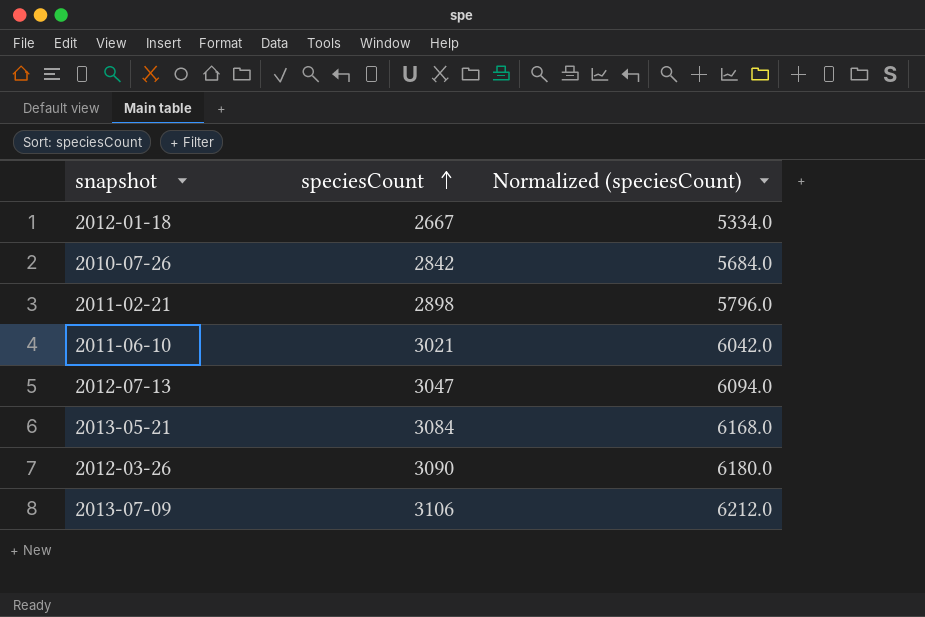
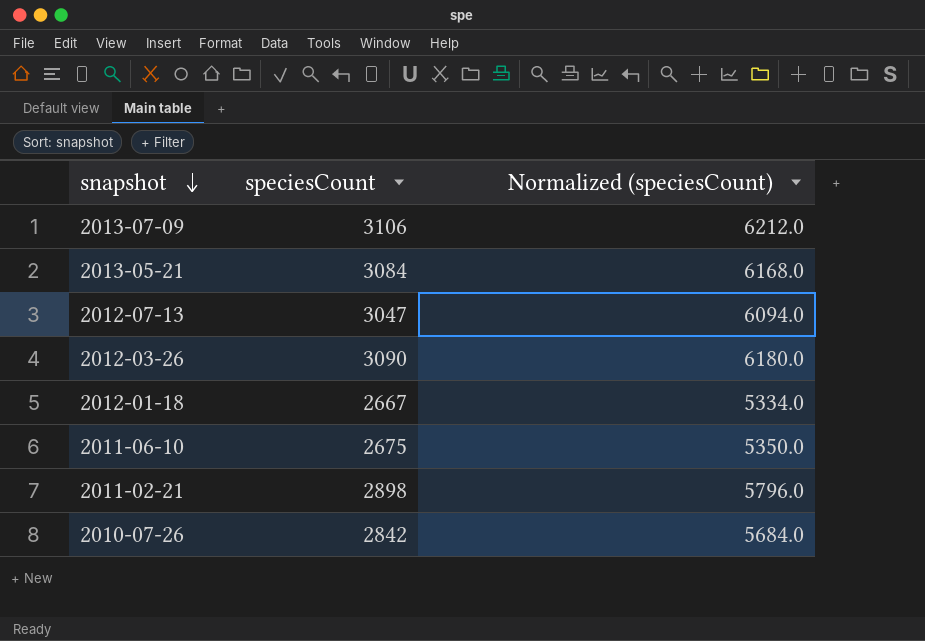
row order: speciesCount ascending -> snapshot descending
2011-06-10 | speciesCount: 3021 -> 2675
2011-06-10 | Normalized (speciesCount): 6042.0 -> 5350.0

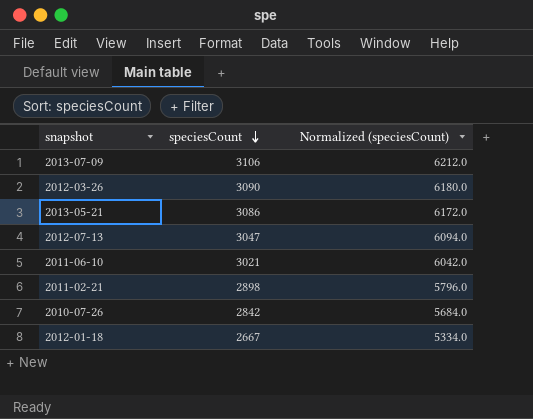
row order: snapshot descending -> speciesCount descending
2013-05-21 | speciesCount: 3084 -> 3086
2013-05-21 | Normalized (speciesCount): 6168.0 -> 6172.0
2011-06-10 | speciesCount: 2675 -> 3021
2011-06-10 | Normalized (speciesCount): 5350.0 -> 6042.0

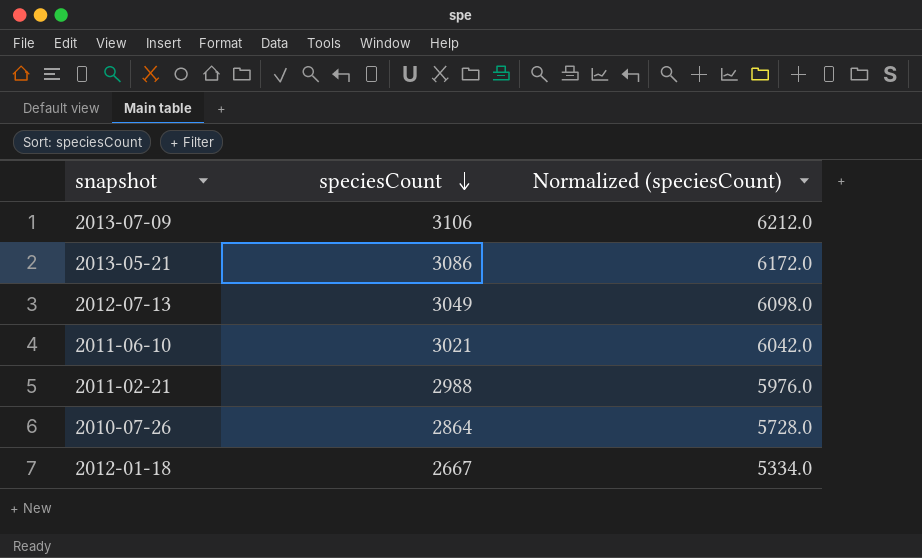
row 2012-03-26: 3090 | 6180.0 -> none
2012-07-13 | speciesCount: 3047 -> 3049
2012-07-13 | Normalized (speciesCount): 6094.0 -> 6098.0
2011-02-21 | speciesCount: 2898 -> 2988
2011-02-21 | Normalized (speciesCount): 5796.0 -> 5976.0
2010-07-26 | speciesCount: 2842 -> 2864
2010-07-26 | Normalized (speciesCount): 5684.0 -> 5728.0

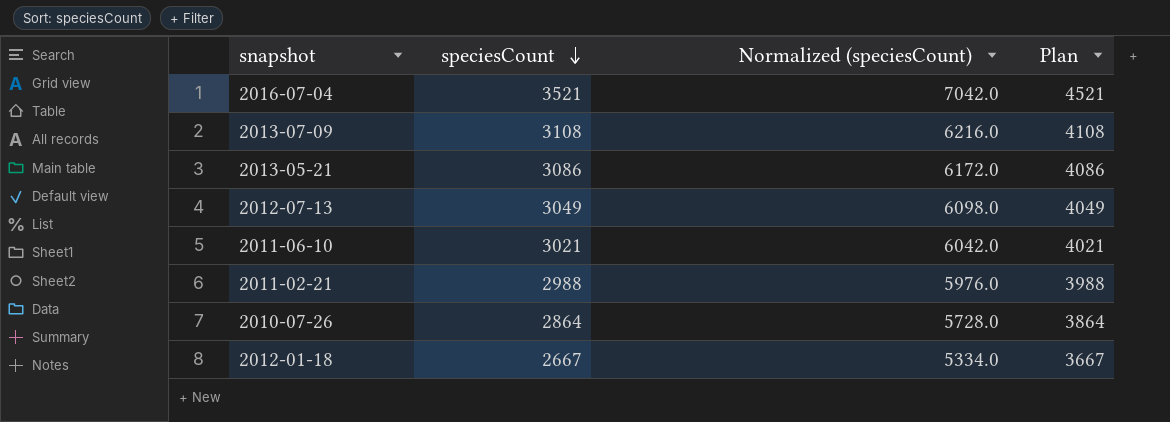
column Plan | formula: none -> [speciesCount] + 1000
row 2016-07-04: none -> 3521 | 7042.0 | 4521
2013-07-09 | speciesCount: 3106 -> 3108
2013-07-09 | Normalized (speciesCount): 6212.0 -> 6216.0

